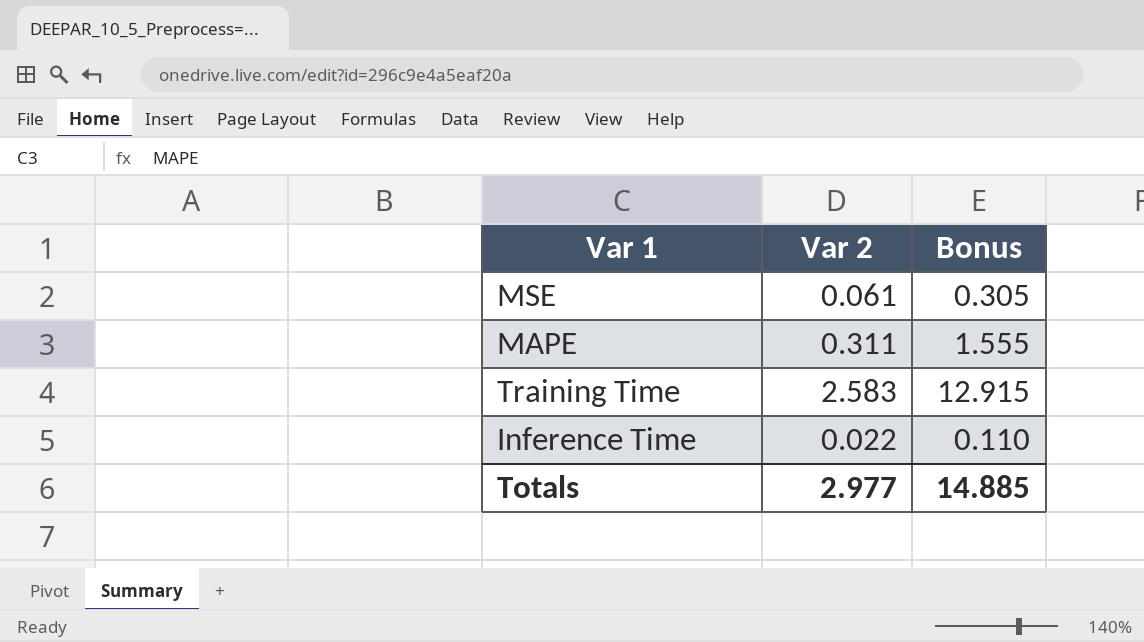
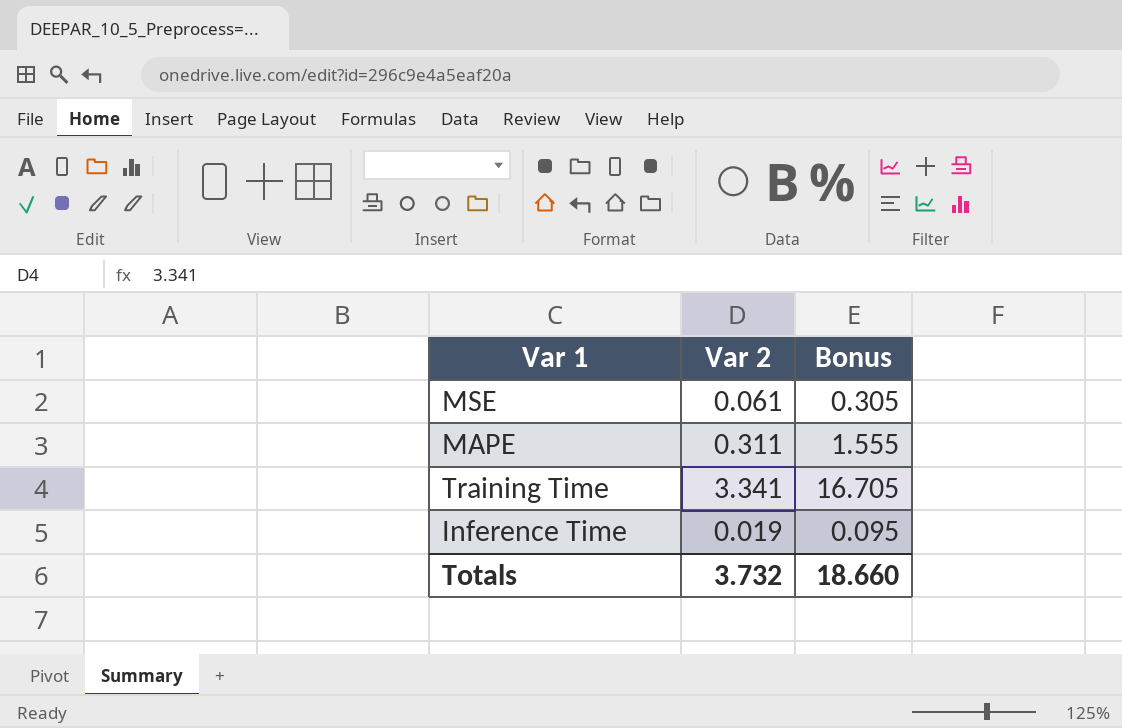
Training Time | Var 2: 2.583 -> 3.341
Training Time | Bonus: 12.915 -> 16.705
Inference Time | Var 2: 0.022 -> 0.019
Inference Time | Bonus: 0.110 -> 0.095
Totals | Var 2: 2.977 -> 3.732
Totals | Bonus: 14.885 -> 18.660

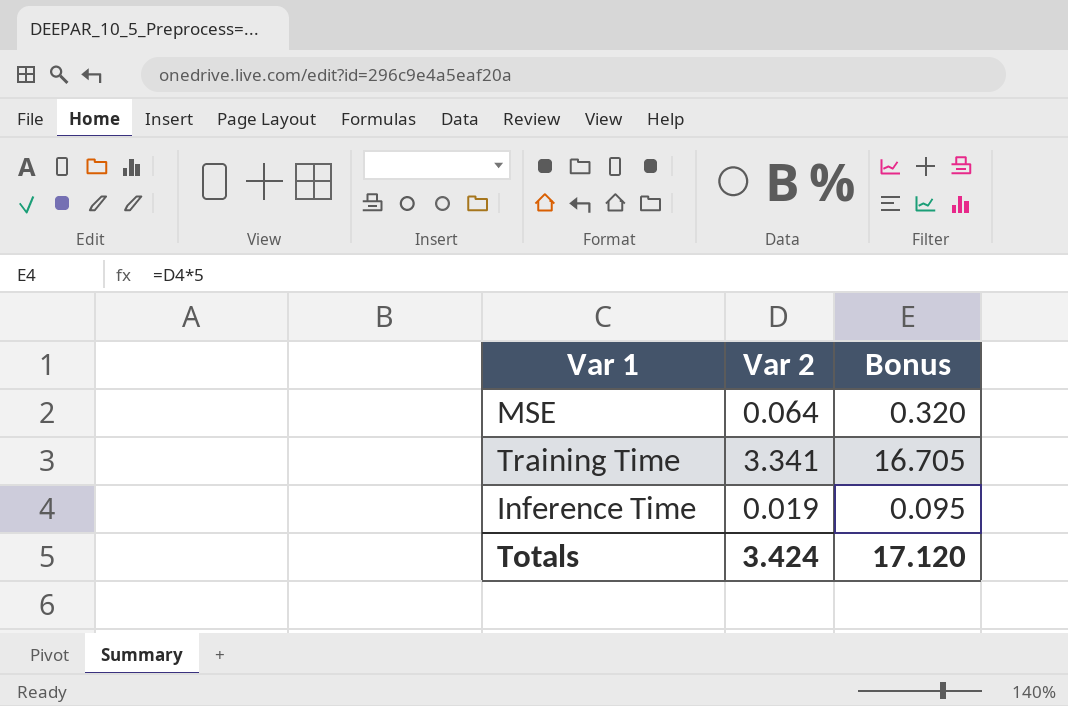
row MAPE: 0.311 | 1.555 -> none
MSE | Var 2: 0.061 -> 0.064
MSE | Bonus: 0.305 -> 0.320
Totals | Var 2: 3.732 -> 3.424
Totals | Bonus: 18.660 -> 17.120

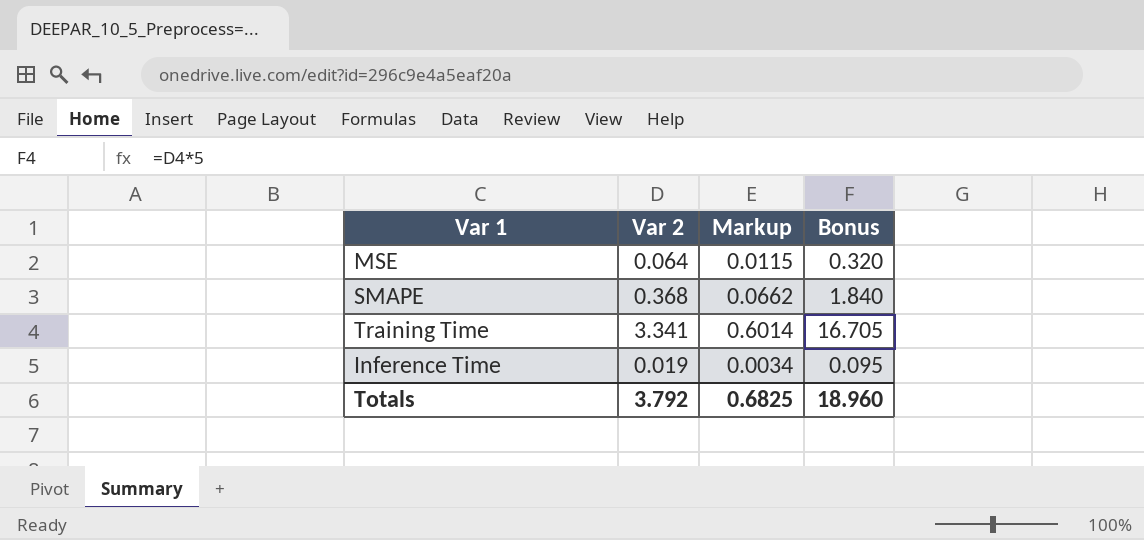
column Markup | formula: none -> [Var 2] * 0.18
row SMAPE: none -> 0.368 | 0.0662 | 1.840
Totals | Var 2: 3.424 -> 3.792
Totals | Bonus: 17.120 -> 18.960

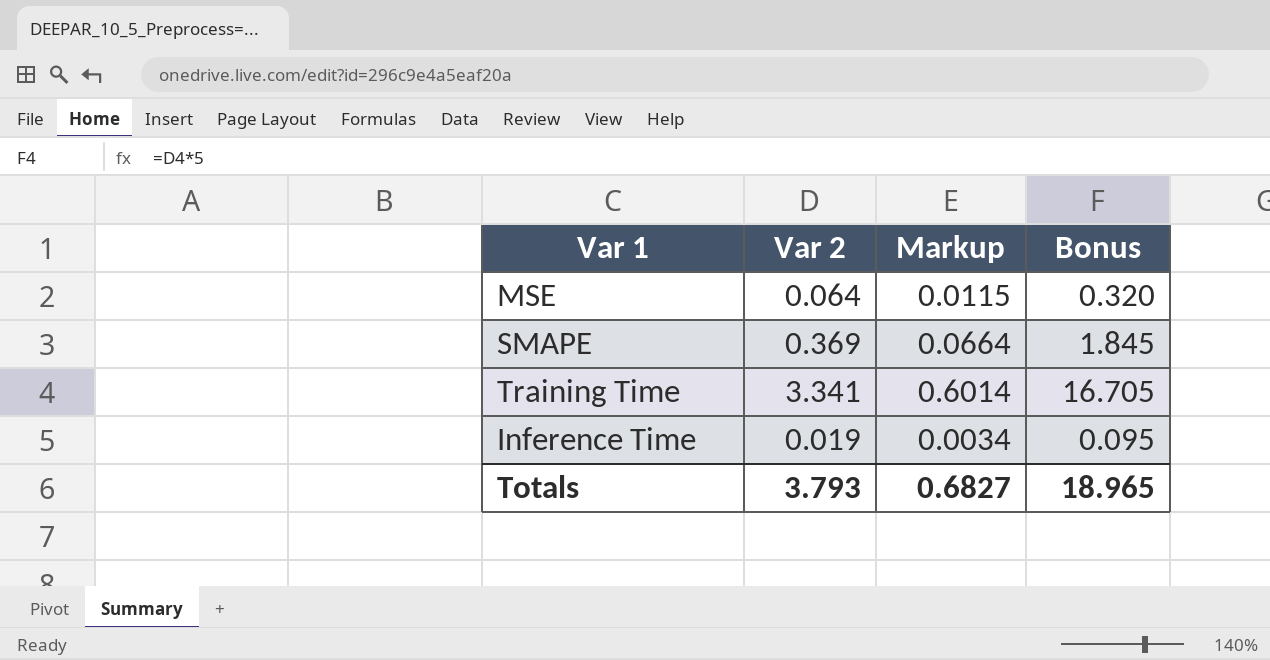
SMAPE | Var 2: 0.368 -> 0.369
SMAPE | Markup: 0.0662 -> 0.0664
SMAPE | Bonus: 1.840 -> 1.845
Totals | Var 2: 3.792 -> 3.793
Totals | Markup: 0.6825 -> 0.6827
Totals | Bonus: 18.960 -> 18.965

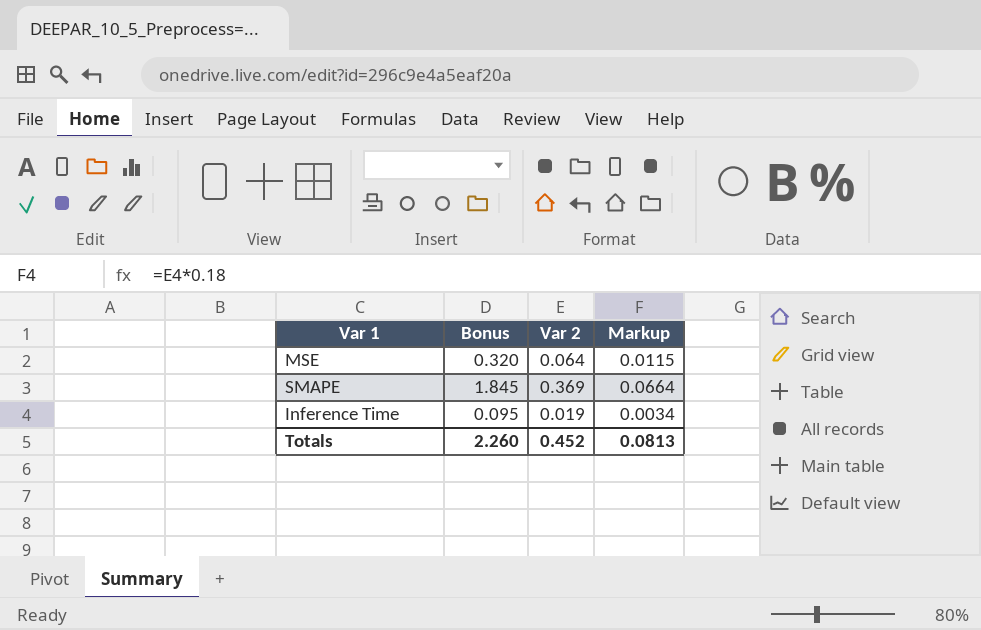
column Bonus | position: 4 -> 2
row Training Time: 3.341 | 0.6014 | 16.705 -> none
Totals | Bonus: 18.965 -> 2.260
Totals | Var 2: 3.793 -> 0.452
Totals | Markup: 0.6827 -> 0.0813

